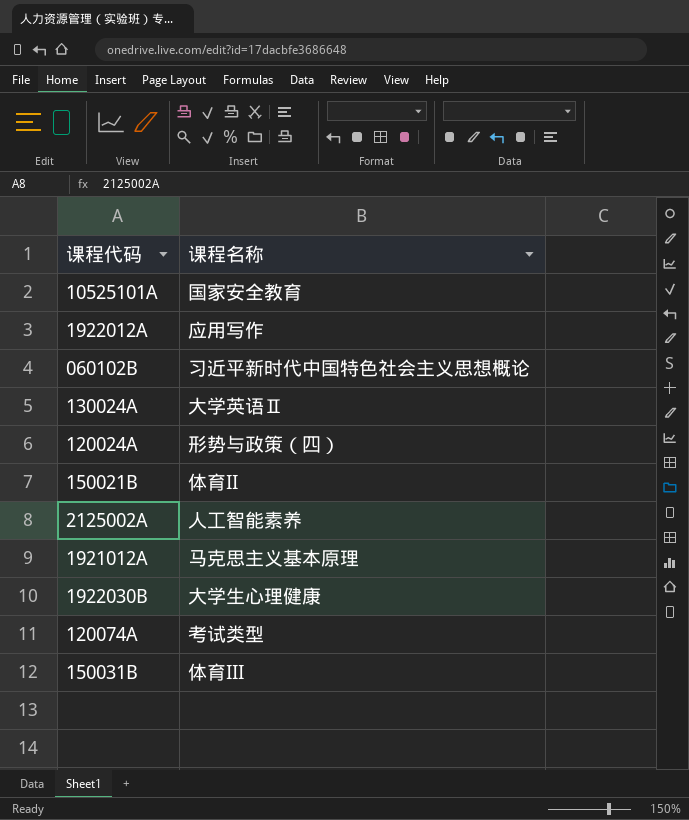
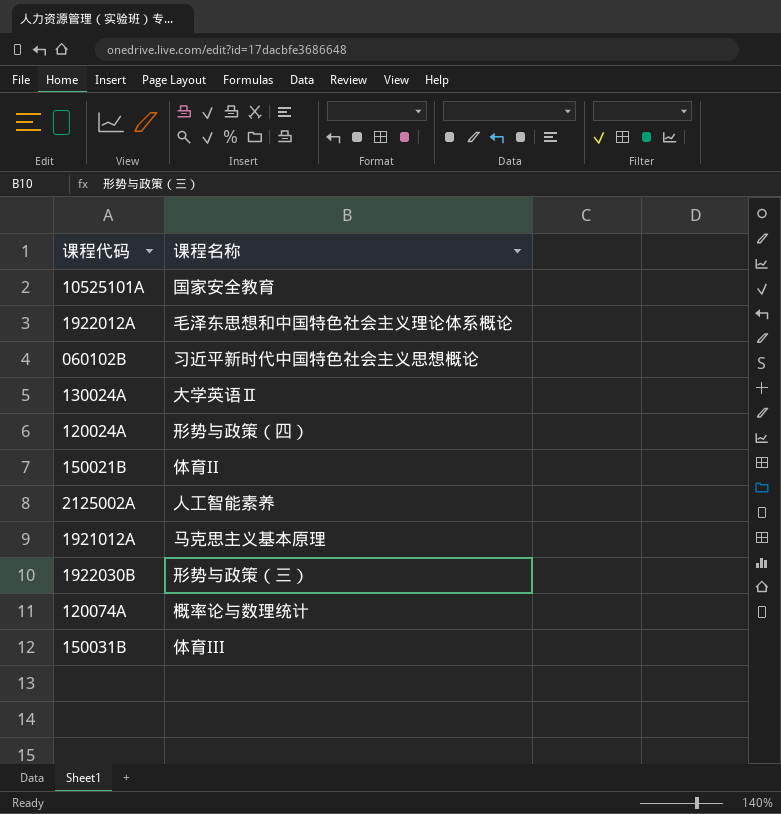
1922012A | 课程名称: 应用写作 -> 毛泽东思想和中国特色社会主义理论体系概论
1922030B | 课程名称: 大学生心理健康 -> 形势与政策（三）
120074A | 课程名称: 考试类型 -> 概率论与数理统计

